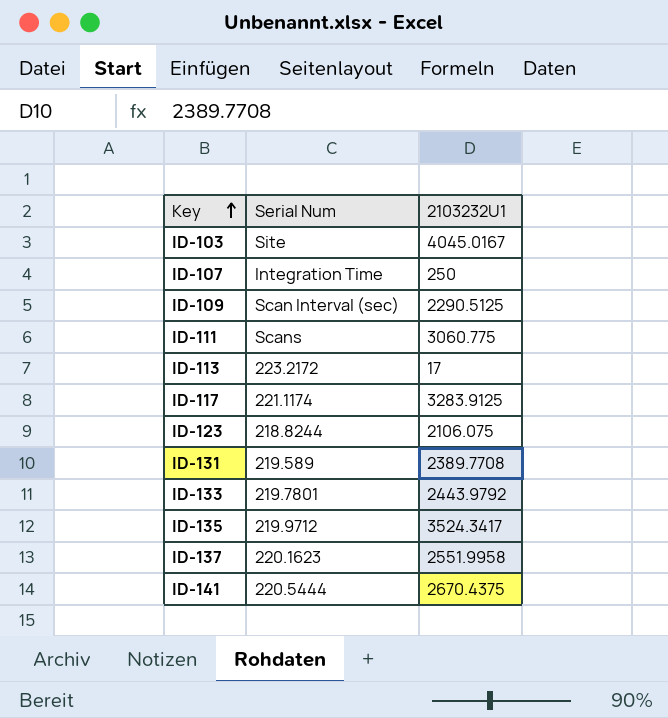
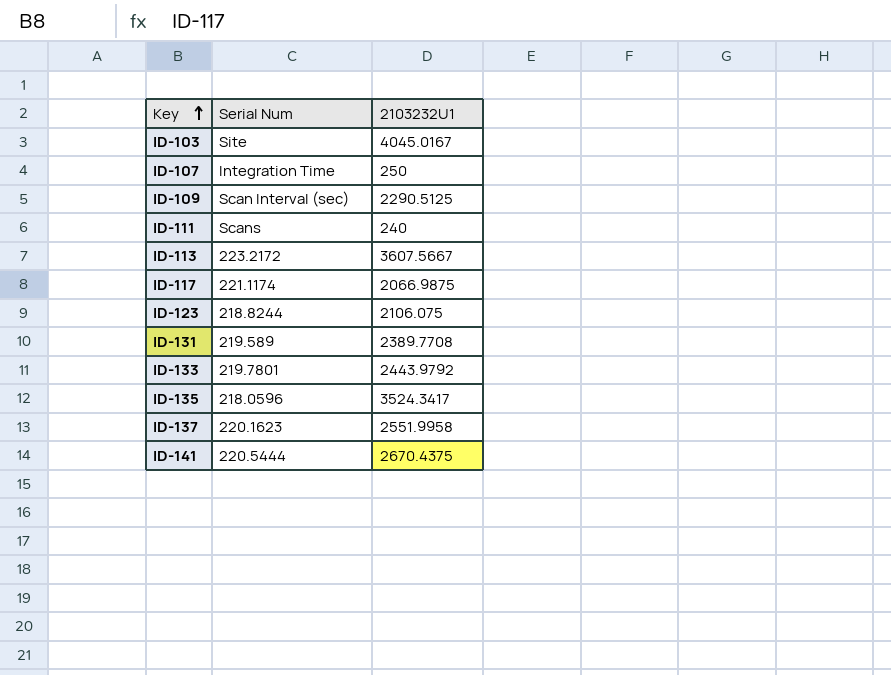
ID-111 | 2103232U1: 3060.775 -> 240
ID-113 | 2103232U1: 17 -> 3607.5667
ID-117 | 2103232U1: 3283.9125 -> 2066.9875
ID-135 | Serial Num: 219.9712 -> 218.0596

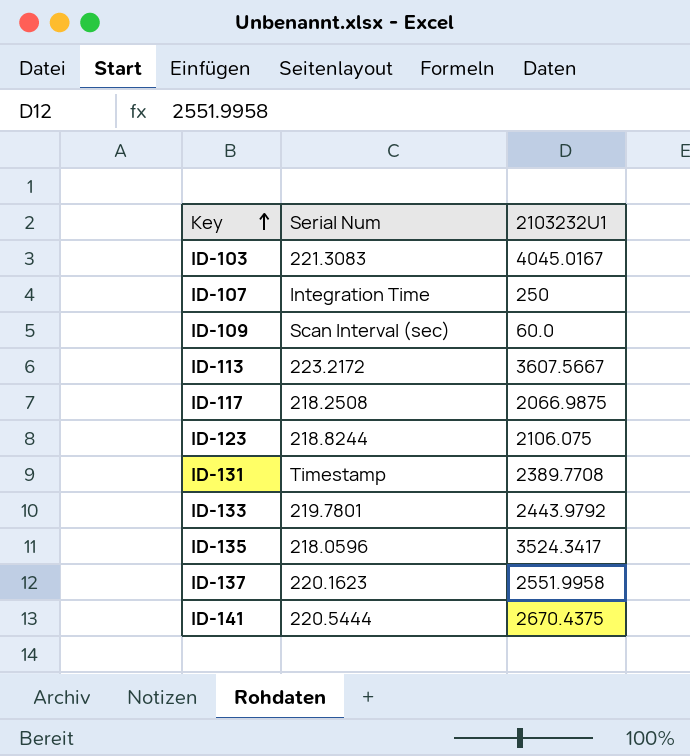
row ID-111: Scans | 240 -> none
ID-103 | Serial Num: Site -> 221.3083
ID-109 | 2103232U1: 2290.5125 -> 60.0
ID-117 | Serial Num: 221.1174 -> 218.2508
ID-131 | Serial Num: 219.589 -> Timestamp

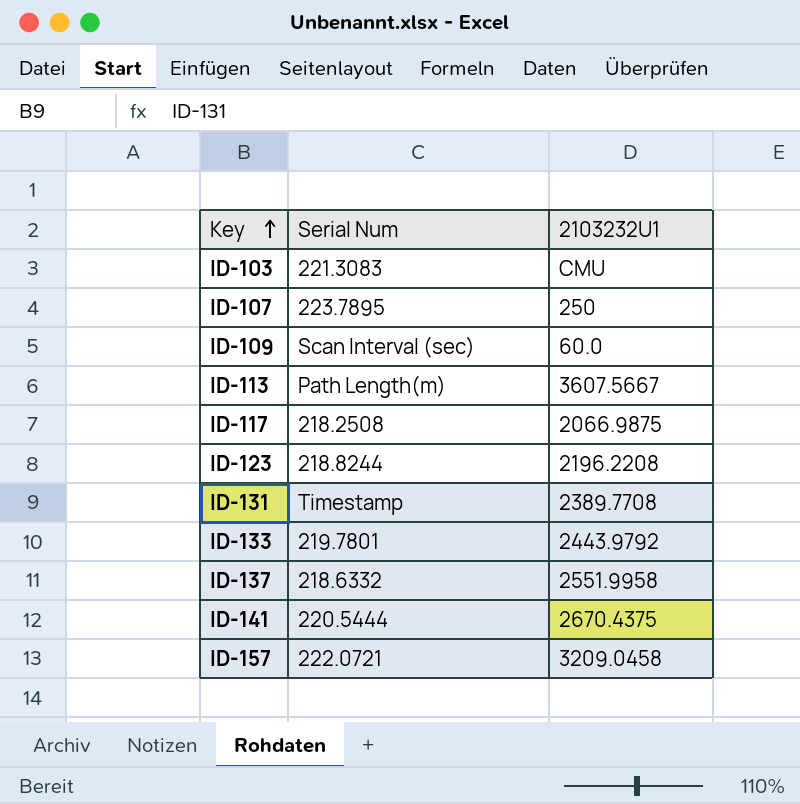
row ID-135: 218.0596 | 3524.3417 -> none
ID-103 | 2103232U1: 4045.0167 -> CMU
ID-107 | Serial Num: Integration Time -> 223.7895
ID-113 | Serial Num: 223.2172 -> Path Length(m)
ID-123 | 2103232U1: 2106.075 -> 2196.2208
ID-137 | Serial Num: 220.1623 -> 218.6332
row ID-157: none -> 222.0721 | 3209.0458

